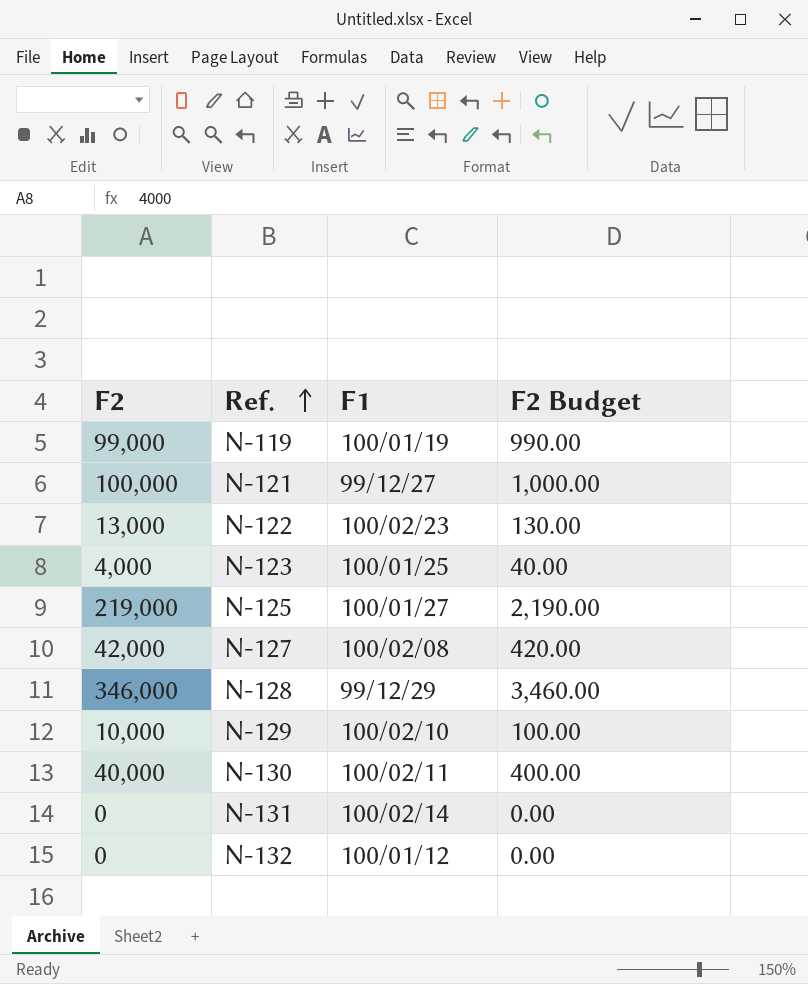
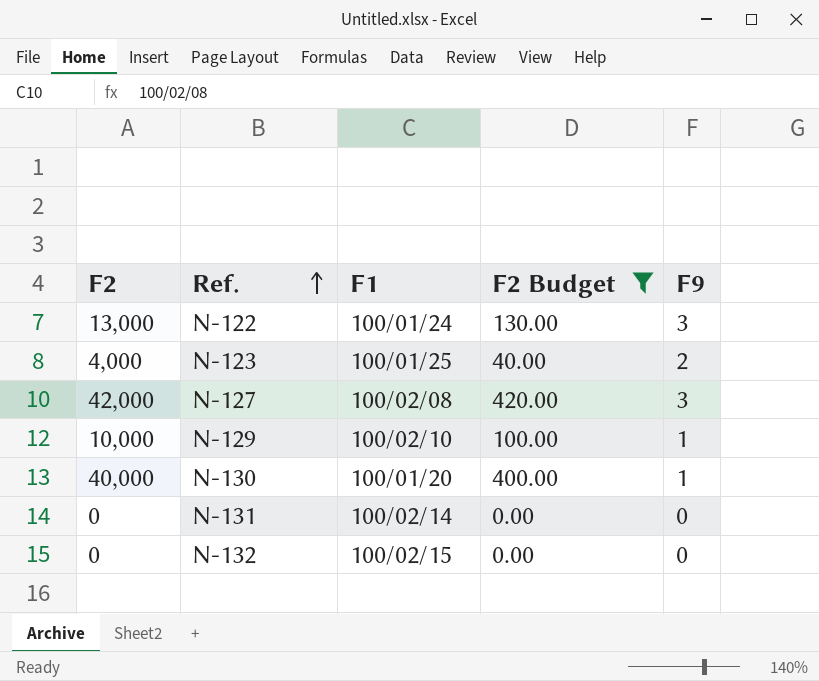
filter: none -> F2 Budget <= 420.00
column F9 | position: none -> 5
N-122 | F1: 100/02/23 -> 100/01/24
N-130 | F1: 100/02/11 -> 100/01/20
N-132 | F1: 100/01/12 -> 100/02/15

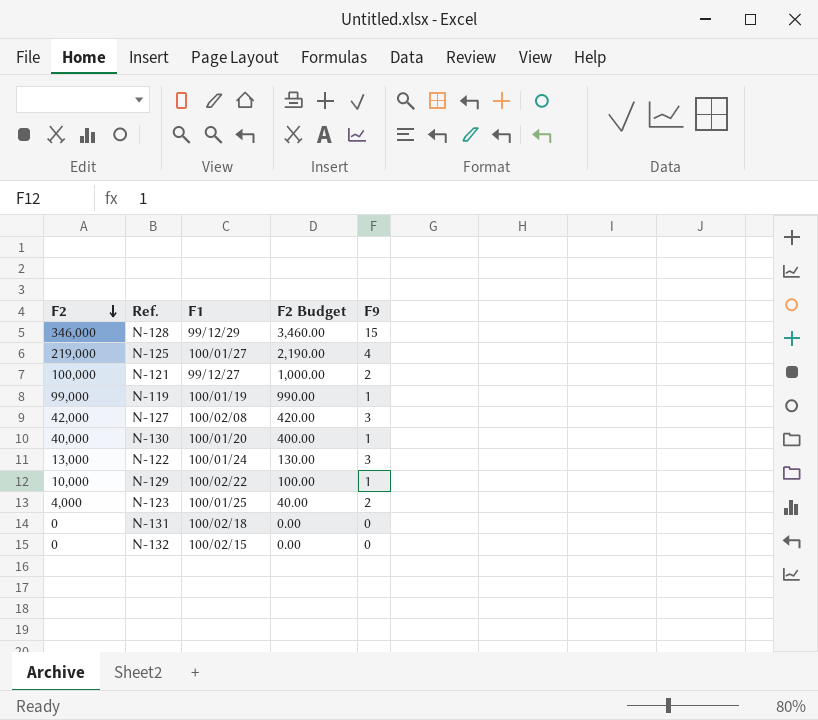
filter: F2 Budget <= 420.00 -> none
row order: Ref. ascending -> F2 descending
N-129 | F1: 100/02/10 -> 100/02/22
N-131 | F1: 100/02/14 -> 100/02/18

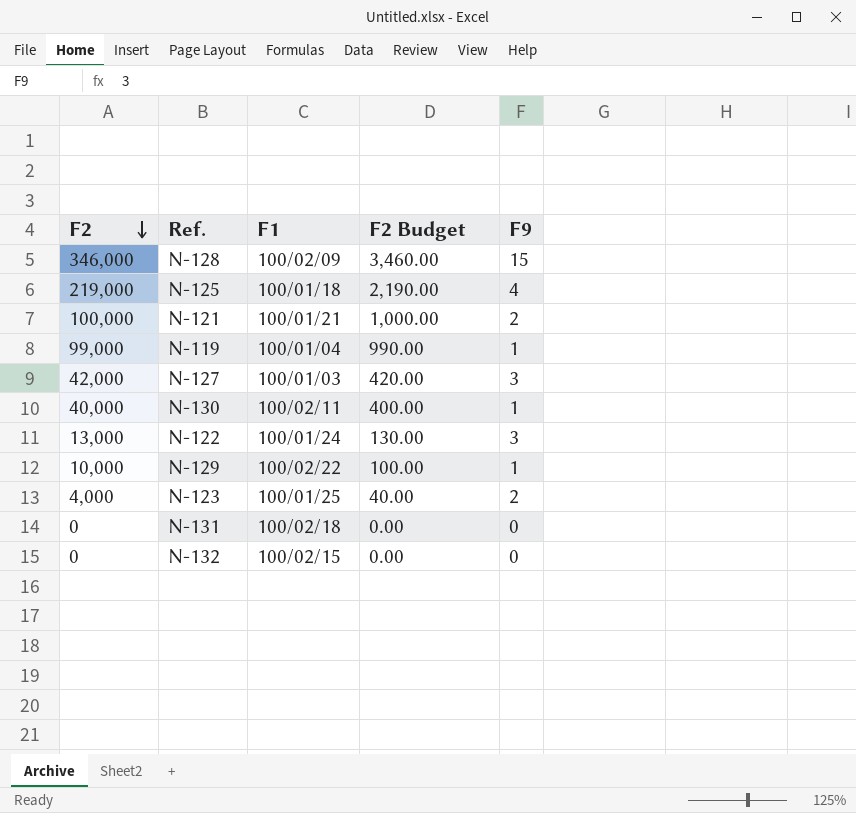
N-128 | F1: 99/12/29 -> 100/02/09
N-125 | F1: 100/01/27 -> 100/01/18
N-121 | F1: 99/12/27 -> 100/01/21
N-119 | F1: 100/01/19 -> 100/01/04
N-127 | F1: 100/02/08 -> 100/01/03
N-130 | F1: 100/01/20 -> 100/02/11

